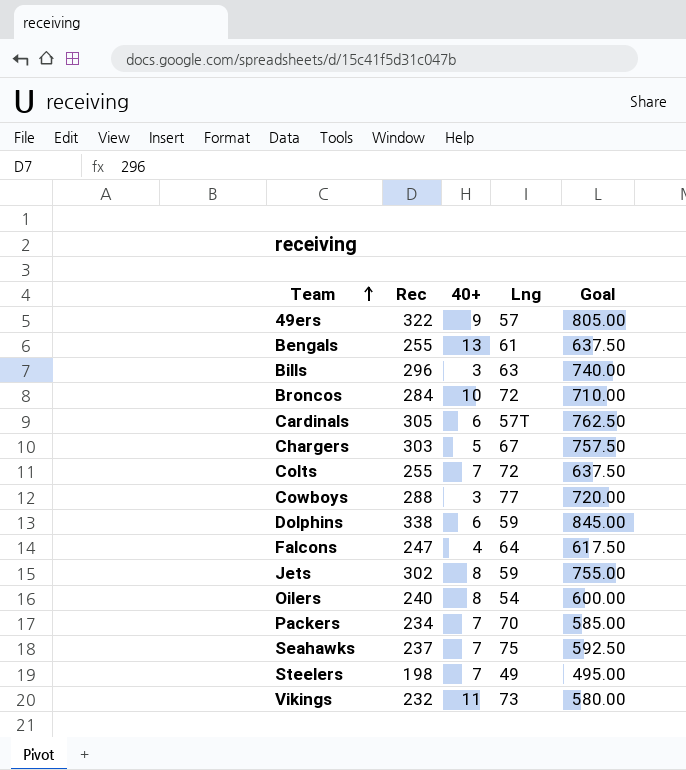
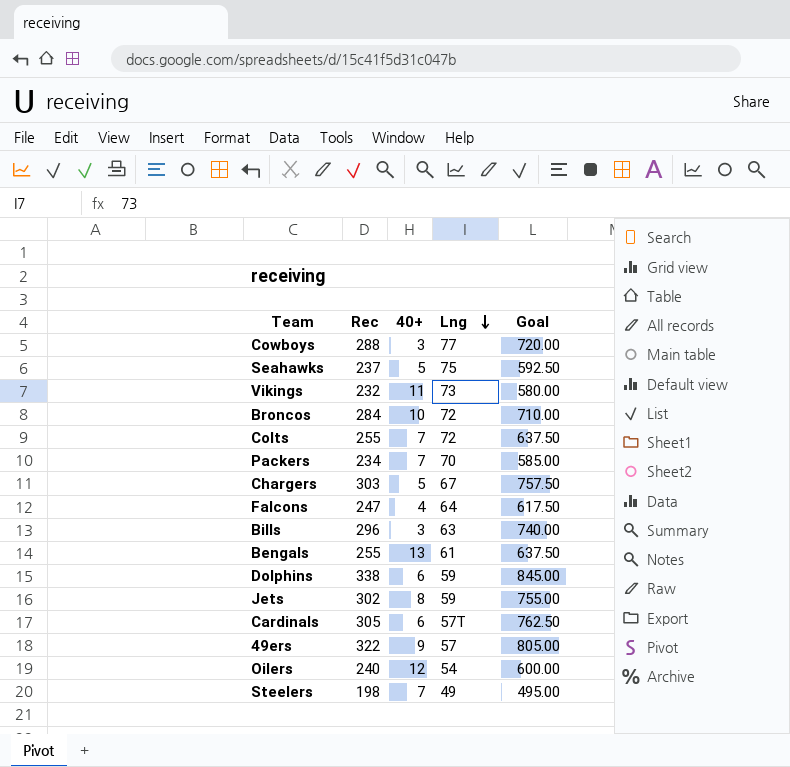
row order: Team ascending -> Lng descending
Seahawks | 40+: 7 -> 5
Oilers | 40+: 8 -> 12

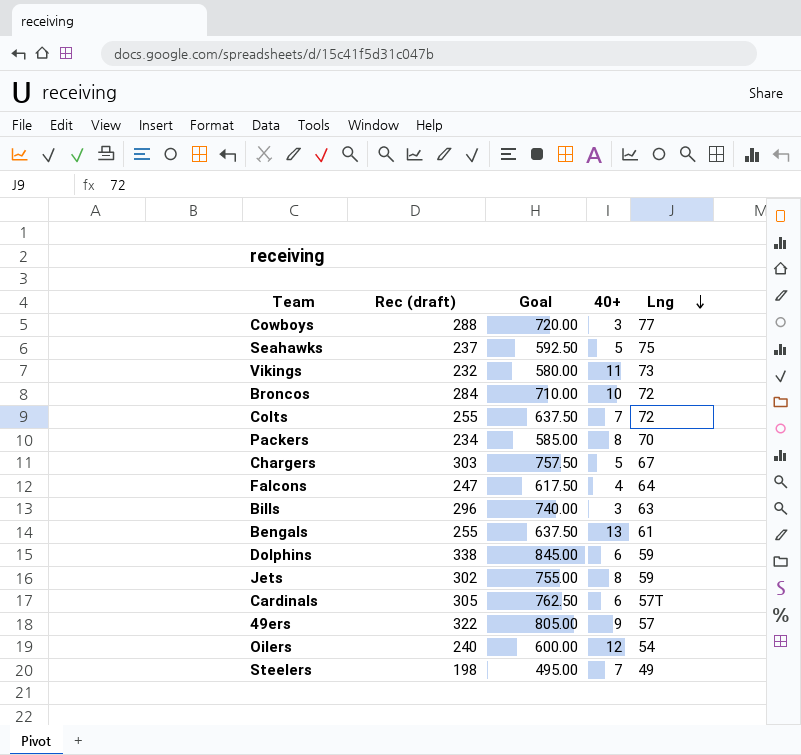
column name: Rec -> Rec (draft)
column Goal | position: 5 -> 3
Packers | 40+: 7 -> 8

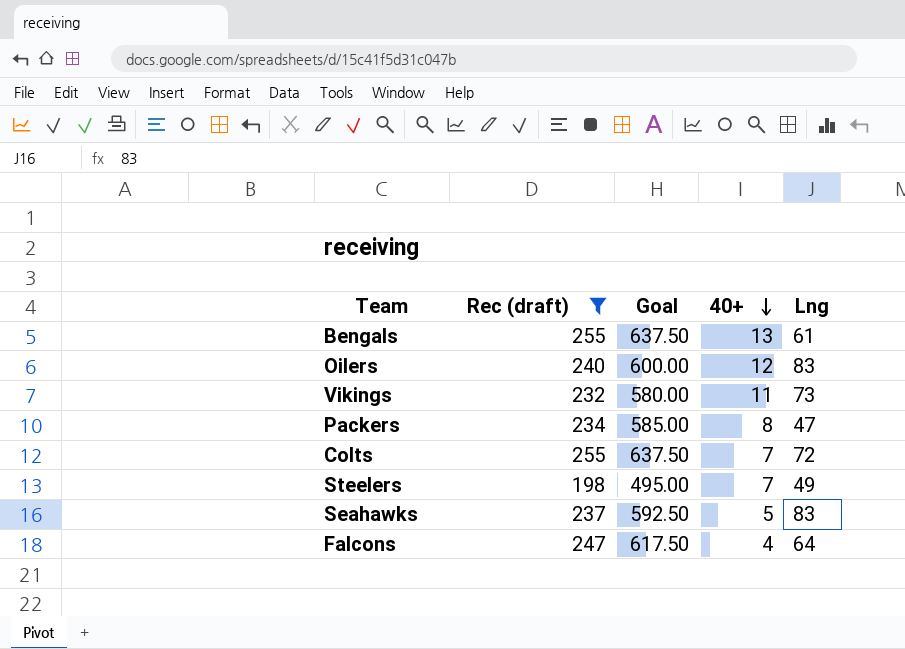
filter: none -> Rec (draft) <= 255
row order: Lng descending -> 40+ descending
Oilers | Lng: 54 -> 83
Packers | Lng: 70 -> 47
Seahawks | Lng: 75 -> 83

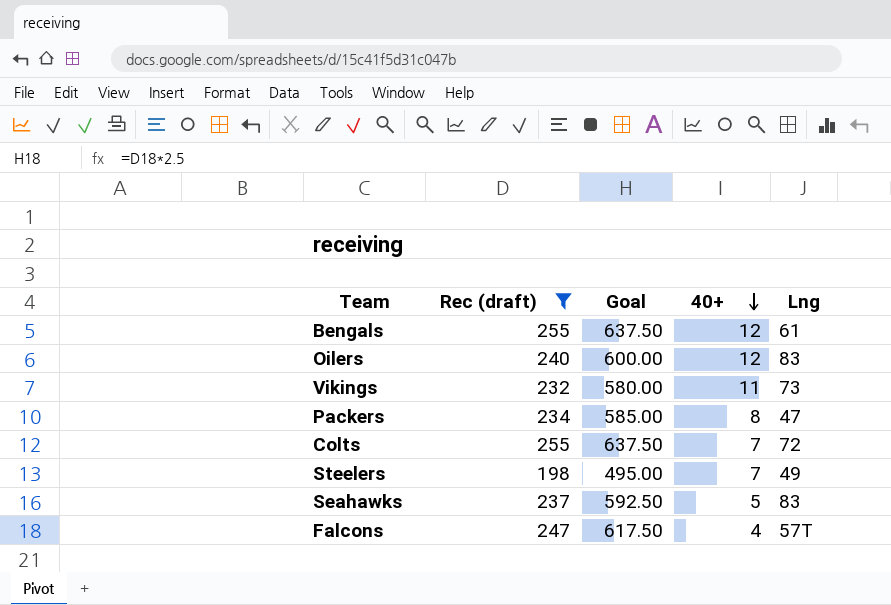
Bengals | 40+: 13 -> 12
Falcons | Lng: 64 -> 57T

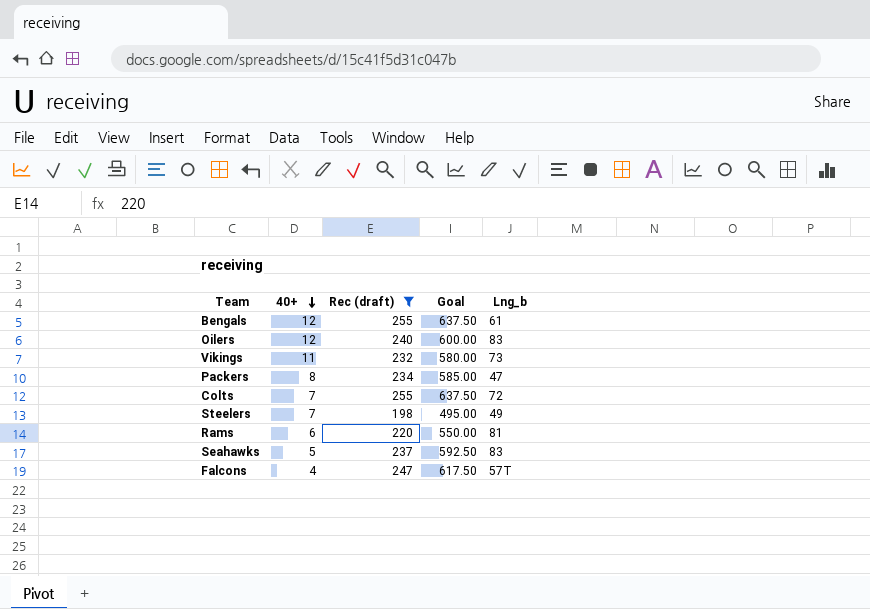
column 40+ | position: 4 -> 2
column name: Lng -> Lng_b
row Rams: none -> 6 | 220 | 550.00 | 81

